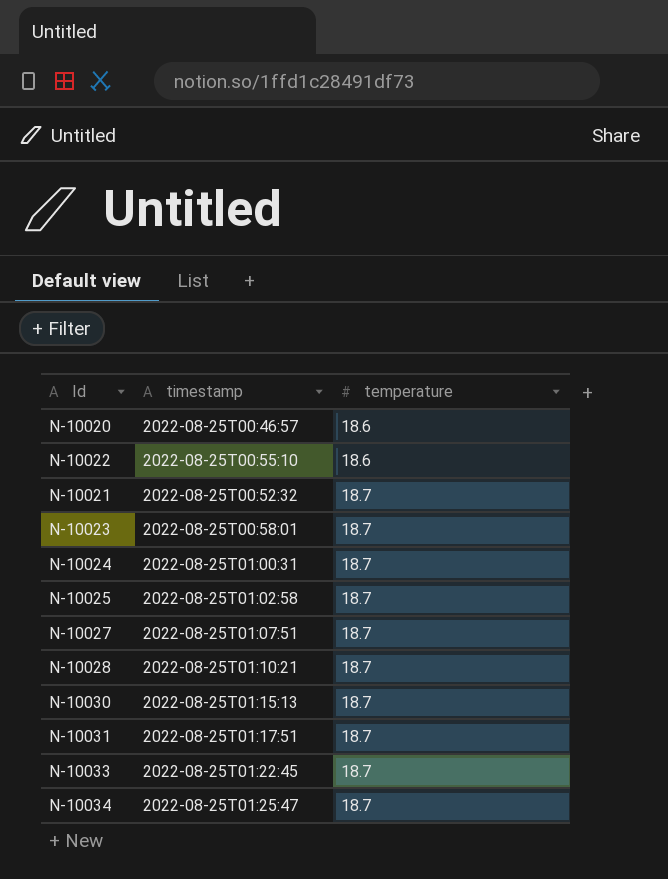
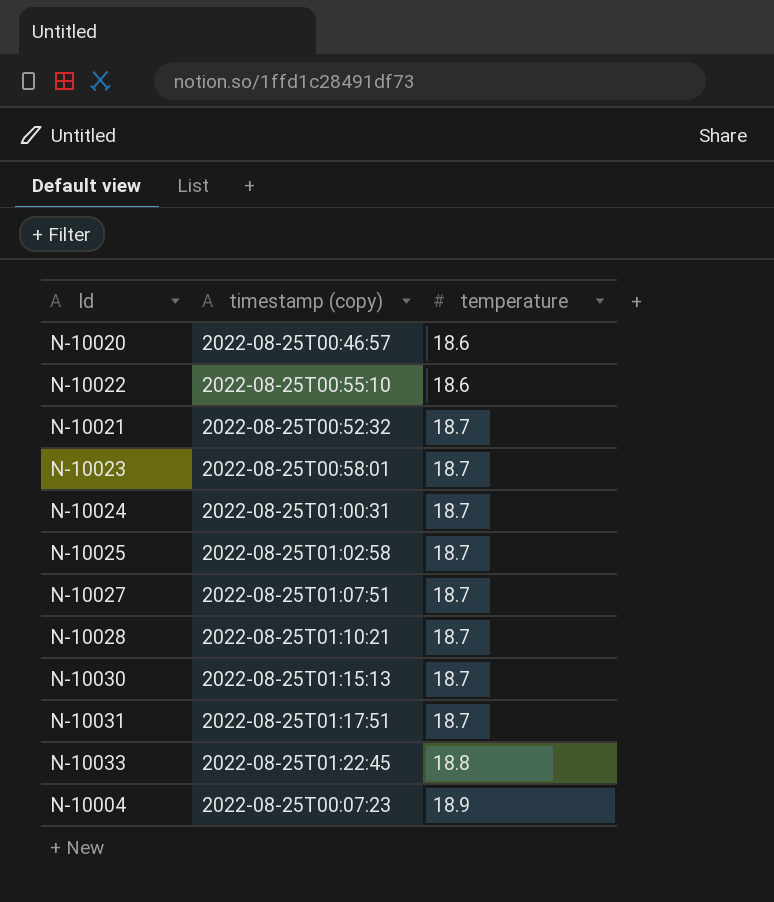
column name: timestamp -> timestamp (copy)
row N-10034: 2022-08-25T01:25:47 | 18.7 -> none
N-10033 | temperature: 18.7 -> 18.8
row N-10004: none -> 2022-08-25T00:07:23 | 18.9

